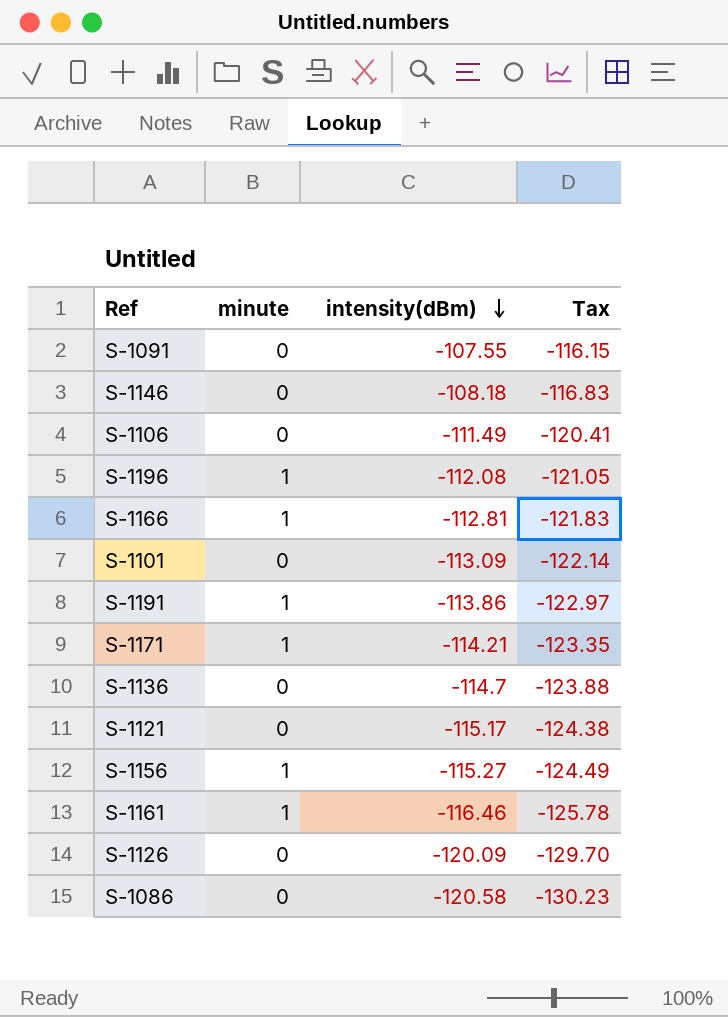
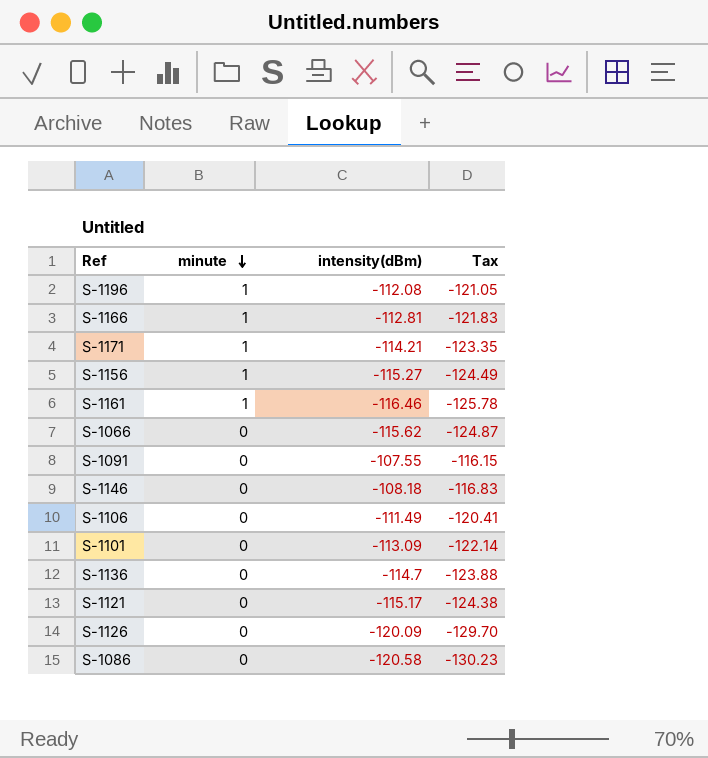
row order: intensity(dBm) descending -> minute descending
row S-1191: 1 | -113.86 | -122.97 -> none
row S-1066: none -> 0 | -115.62 | -124.87

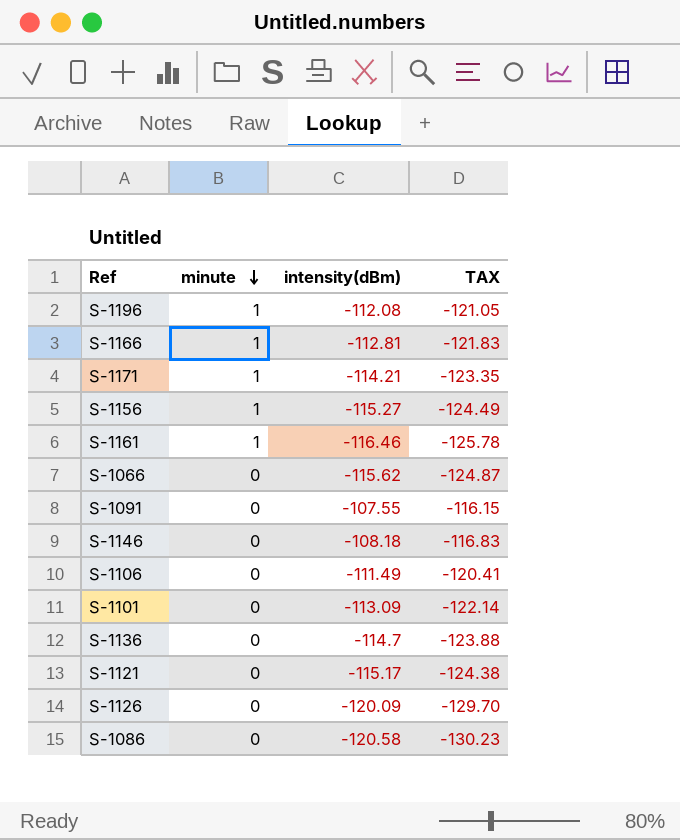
column name: Tax -> TAX

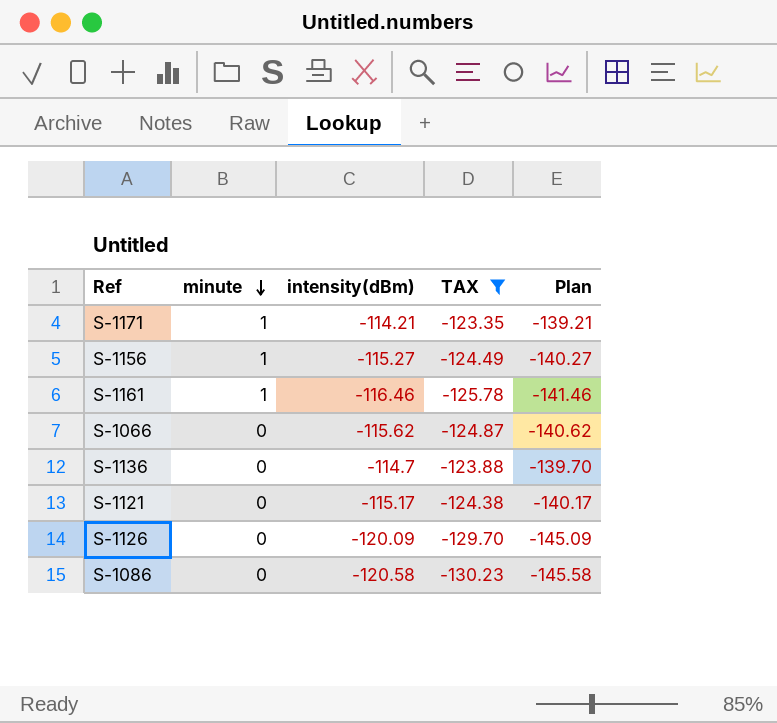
filter: none -> TAX <= -123.35
column Plan | formula: none -> [intensity(dBm)] - 25

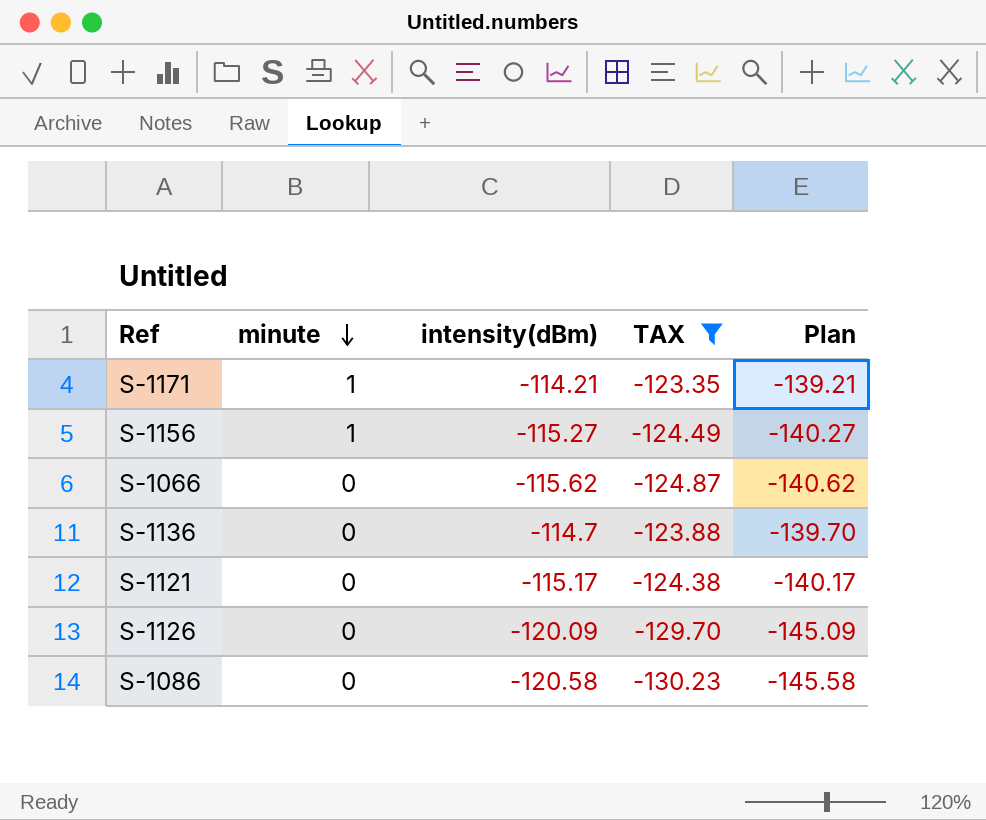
row S-1161: 1 | -116.46 | -125.78 | -141.46 -> none

